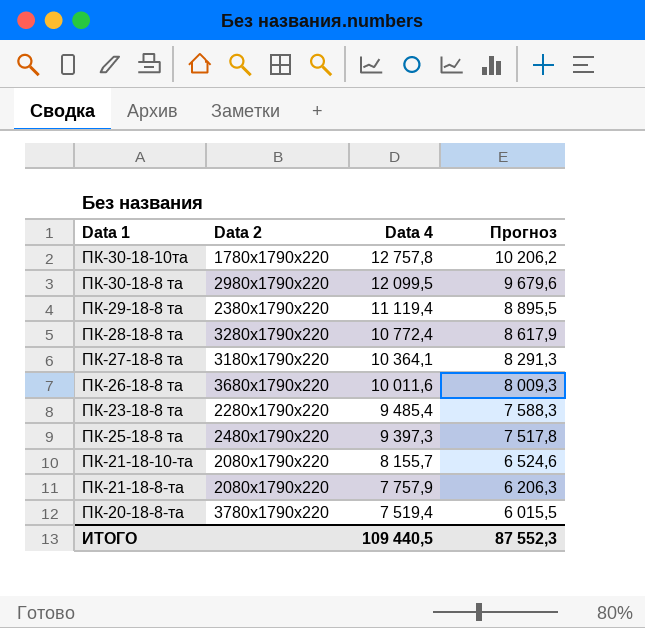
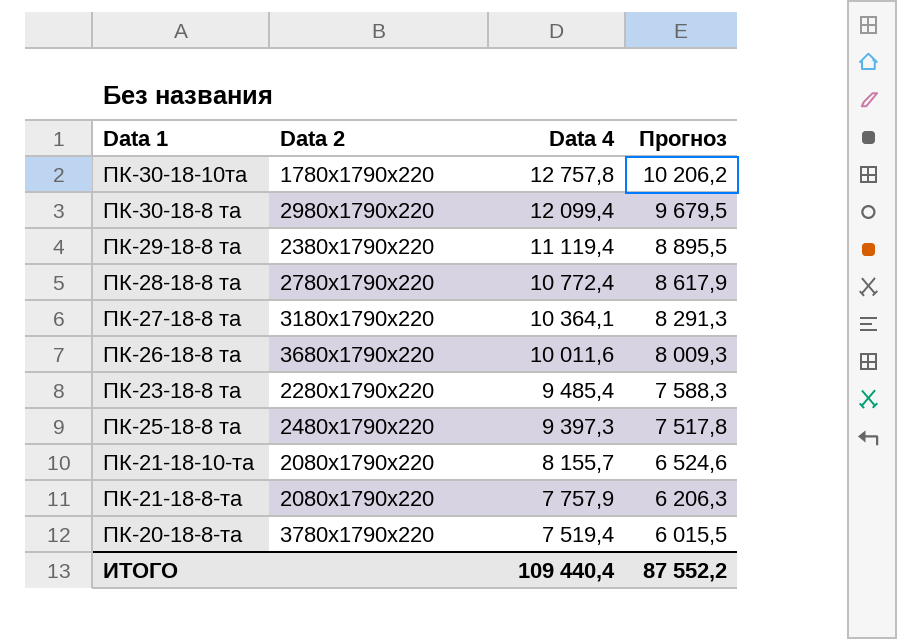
ПК-30-18-8 та | Data 4: 12 099,5 -> 12 099,4
ПК-30-18-8 та | Прогноз: 9 679,6 -> 9 679,5
ПК-28-18-8 та | Data 2: 3280х1790х220 -> 2780x1790x220
ИТОГО | Data 4: 109 440,5 -> 109 440,4
ИТОГО | Прогноз: 87 552,3 -> 87 552,2

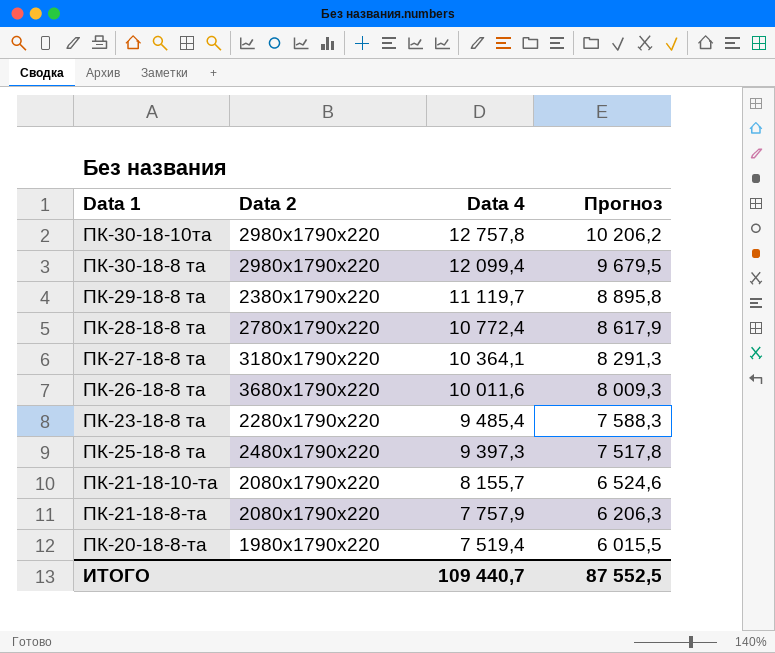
ПК-30-18-10та | Data 2: 1780х1790х220 -> 2980х1790х220
ПК-29-18-8 та | Data 4: 11 119,4 -> 11 119,7
ПК-29-18-8 та | Прогноз: 8 895,5 -> 8 895,8
ПК-20-18-8-та | Data 2: 3780x1790x220 -> 1980х1790х220
ИТОГО | Data 4: 109 440,4 -> 109 440,7
ИТОГО | Прогноз: 87 552,2 -> 87 552,5

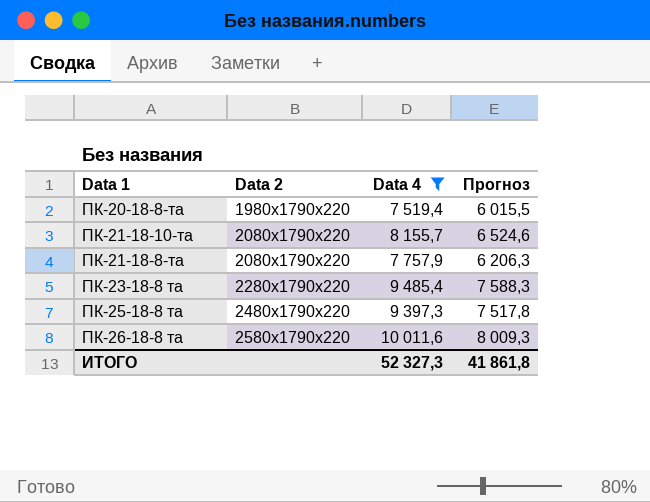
filter: none -> Data 4 <= 10 011,6
row order: Data 4 descending -> Data 2 ascending
ПК-26-18-8 та | Data 2: 3680x1790x220 -> 2580x1790x220
ИТОГО | Data 4: 109 440,7 -> 52 327,3
ИТОГО | Прогноз: 87 552,5 -> 41 861,8

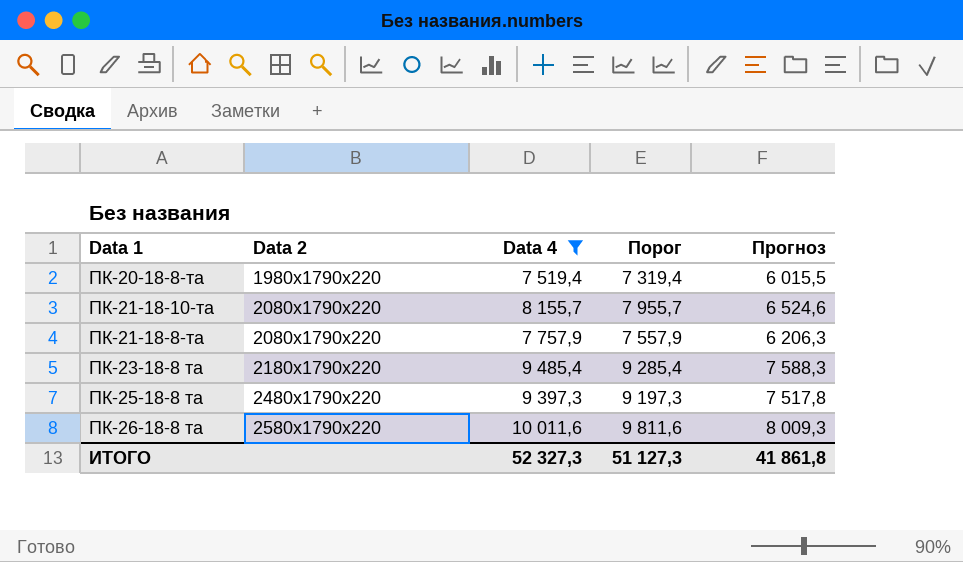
column Порог | formula: none -> [Data 4] - 200
ПК-23-18-8 та | Data 2: 2280x1790x220 -> 2180х1790х220

